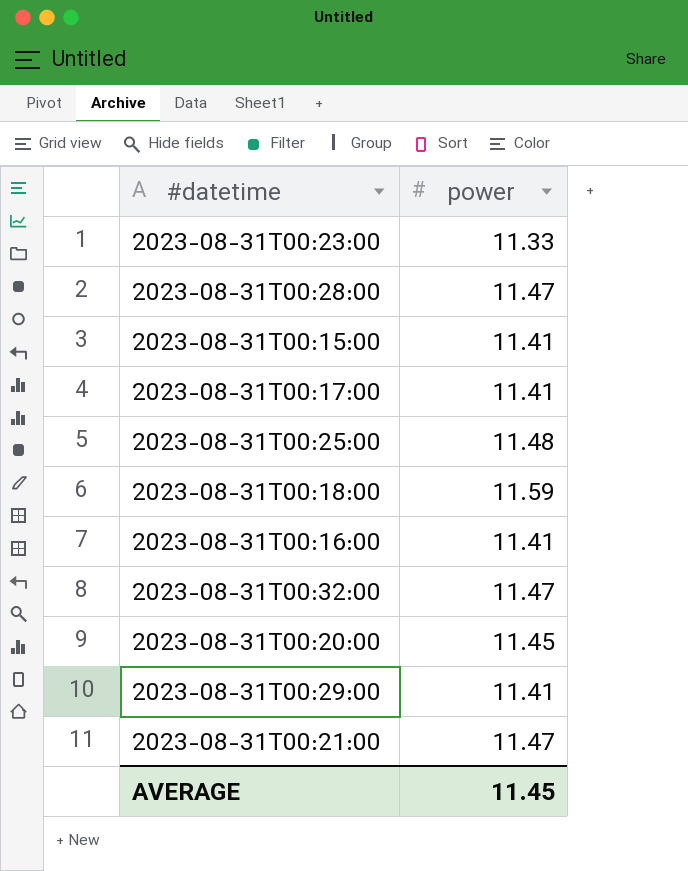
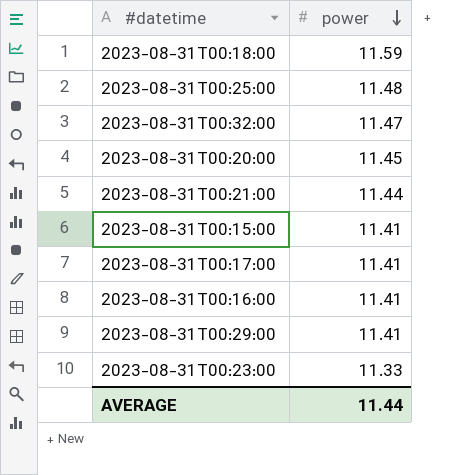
row order: none -> power descending
row 2023-08-31T00:28:00: 11.47 -> none
2023-08-31T00:21:00 | power: 11.47 -> 11.44
AVERAGE | power: 11.45 -> 11.44

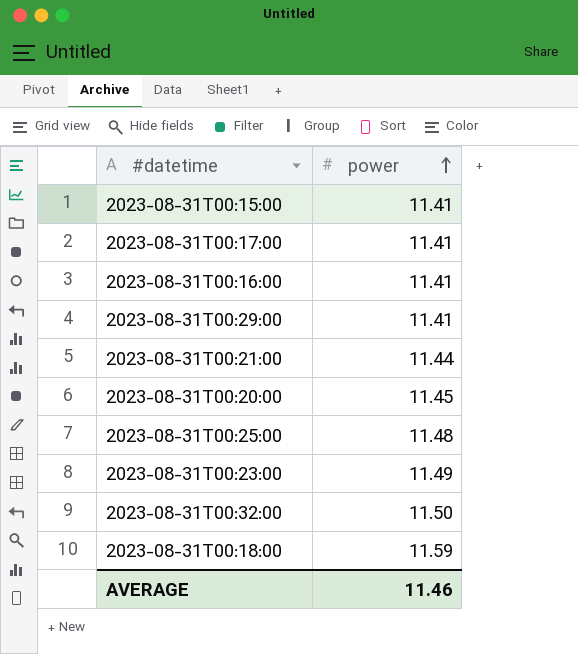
row order: power descending -> power ascending
2023-08-31T00:23:00 | power: 11.33 -> 11.49
2023-08-31T00:32:00 | power: 11.47 -> 11.50
AVERAGE | power: 11.44 -> 11.46

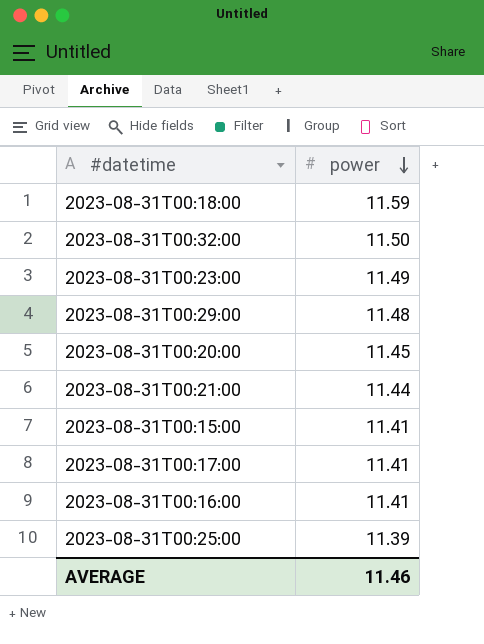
row order: power ascending -> power descending
2023-08-31T00:29:00 | power: 11.41 -> 11.48
2023-08-31T00:25:00 | power: 11.48 -> 11.39

